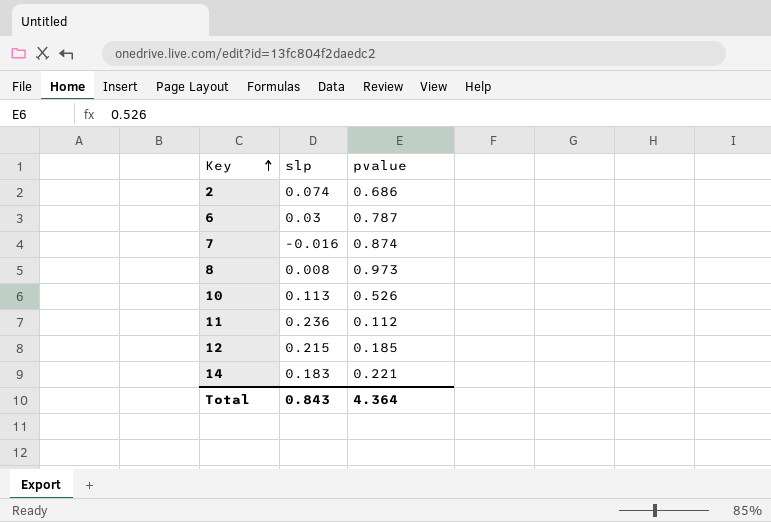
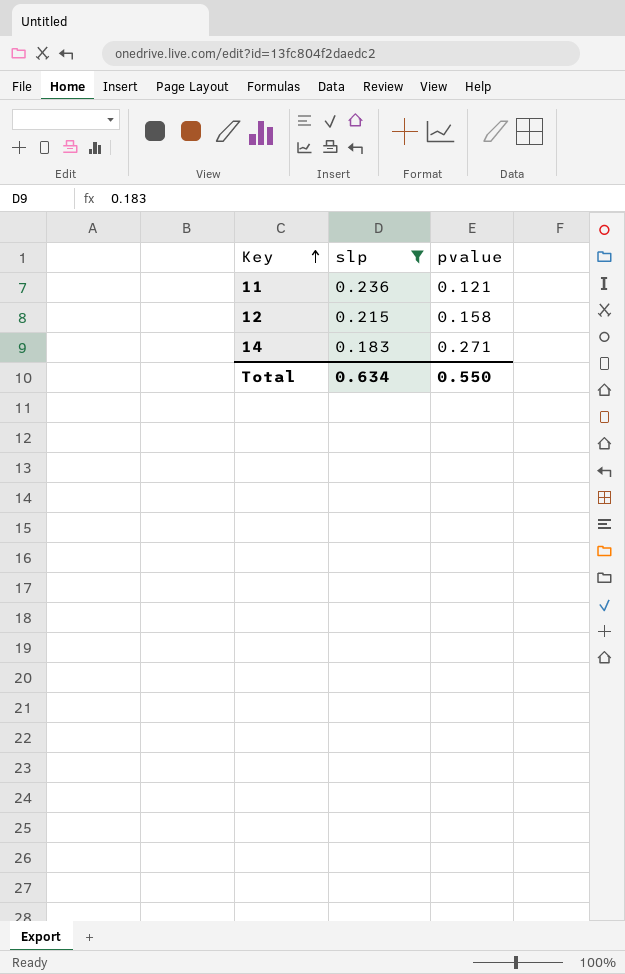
filter: none -> slp >= 0.183
11 | pvalue: 0.112 -> 0.121
12 | pvalue: 0.185 -> 0.158
14 | pvalue: 0.221 -> 0.271
Total | slp: 0.843 -> 0.634
Total | pvalue: 4.364 -> 0.550

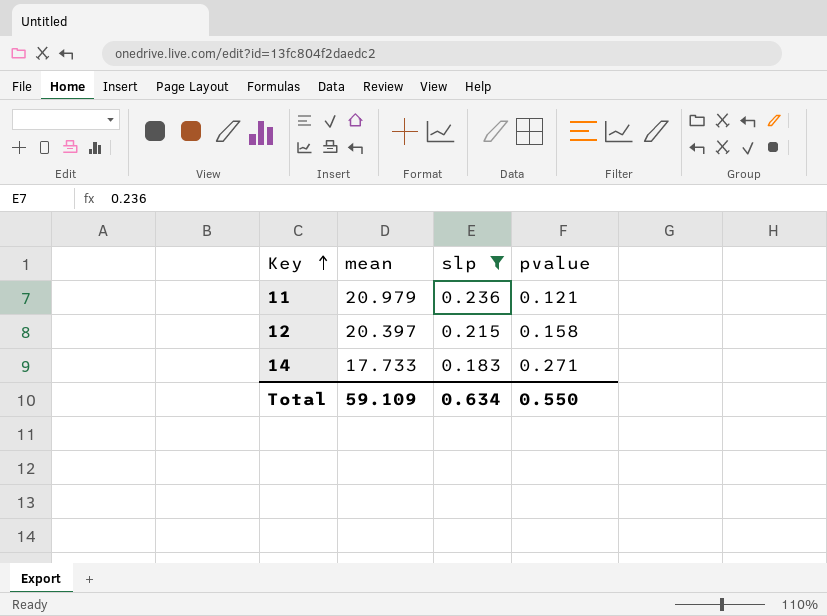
column mean | position: none -> 2

